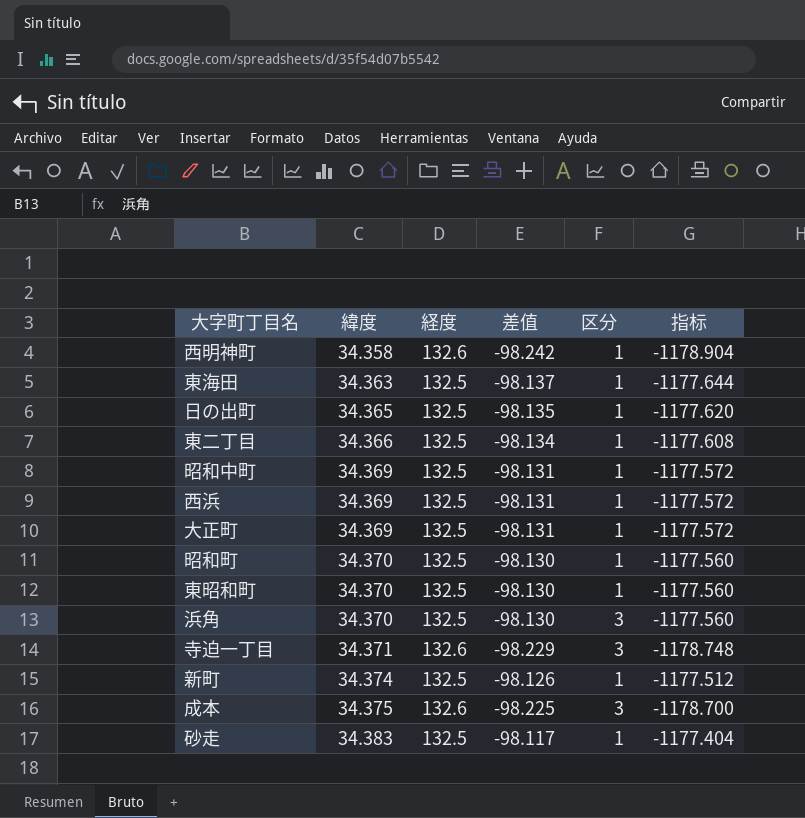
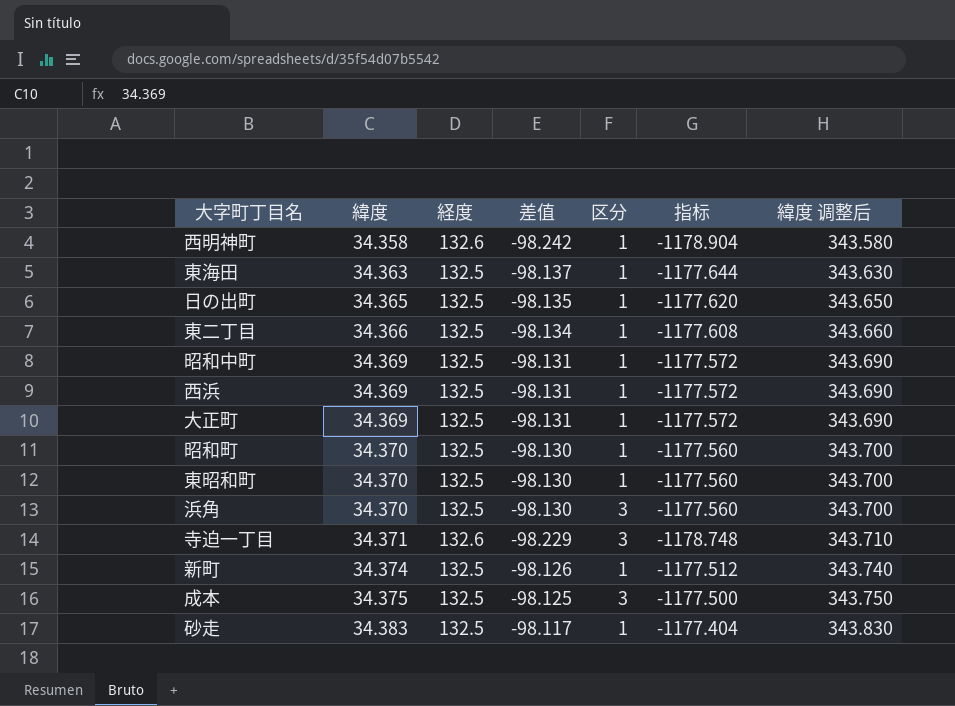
column 緯度 调整后 | formula: none -> [緯度] * 10
成本 | 経度: 132.6 -> 132.5
成本 | 差值: -98.225 -> -98.125
成本 | 指标: -1178.700 -> -1177.500

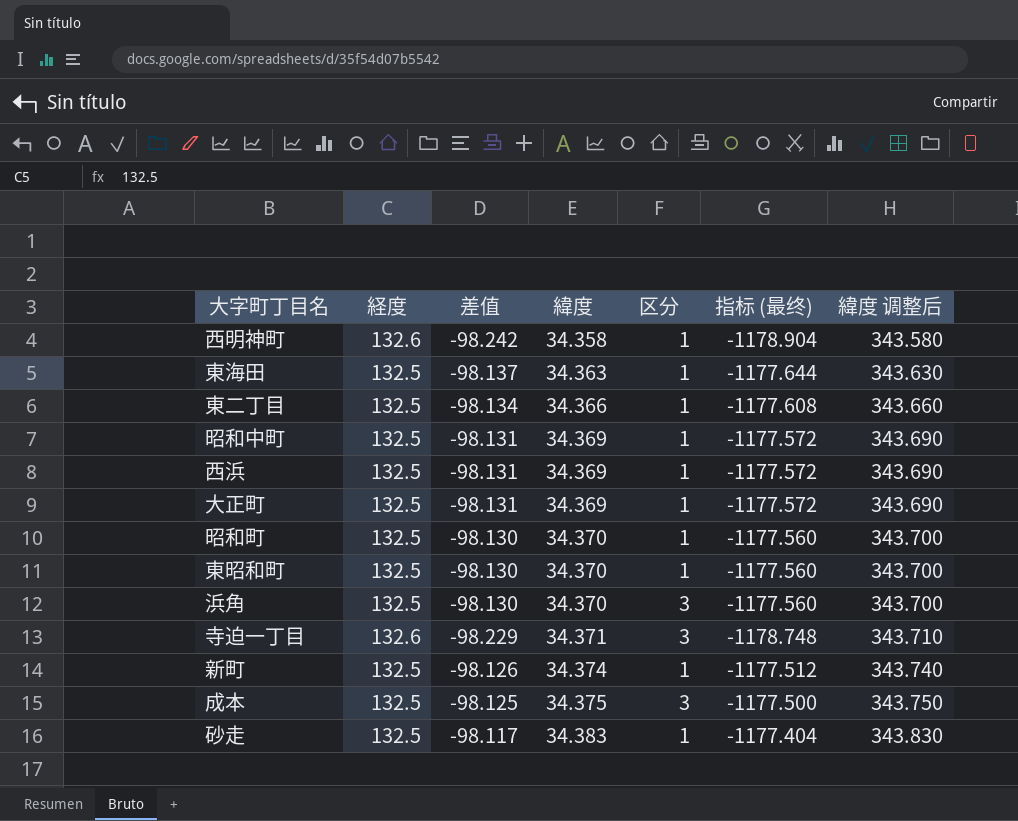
column 緯度 | position: 2 -> 4
column name: 指标 -> 指标 (最终)
row 日の出町: 34.365 | 132.5 | -98.135 | 1 | -1177.620 | 343.650 -> none

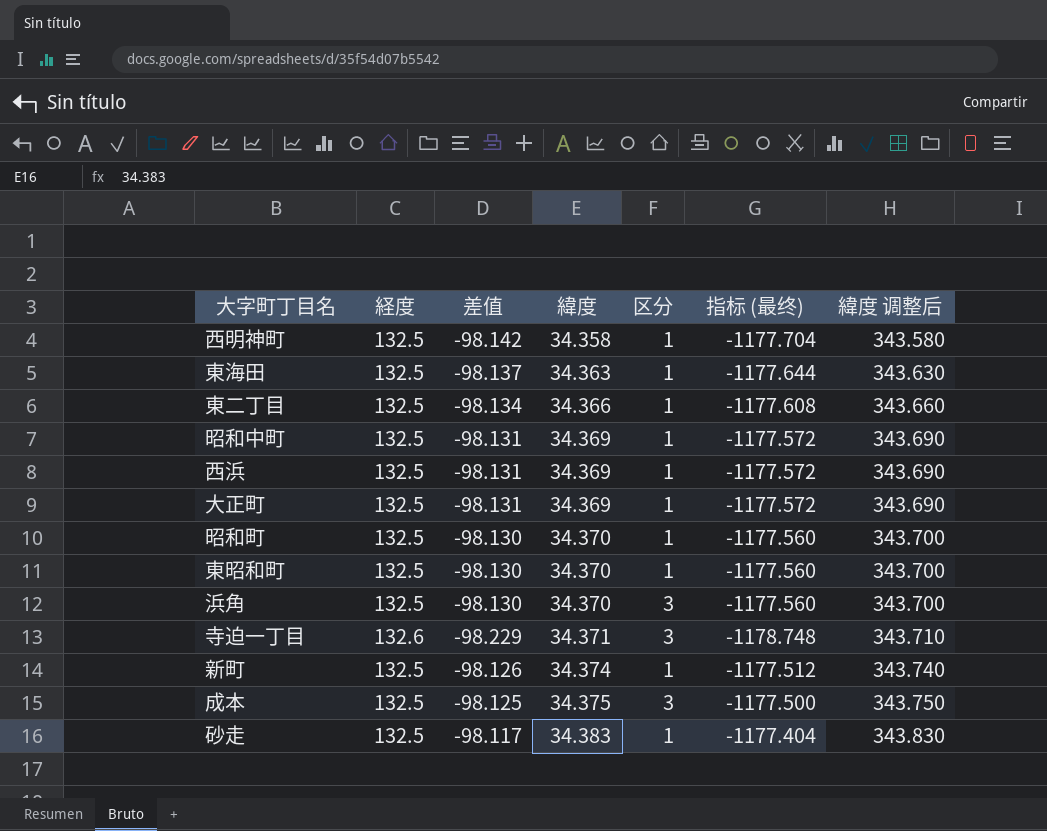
西明神町 | 経度: 132.6 -> 132.5
西明神町 | 差值: -98.242 -> -98.142
西明神町 | 指标 (最终): -1178.904 -> -1177.704

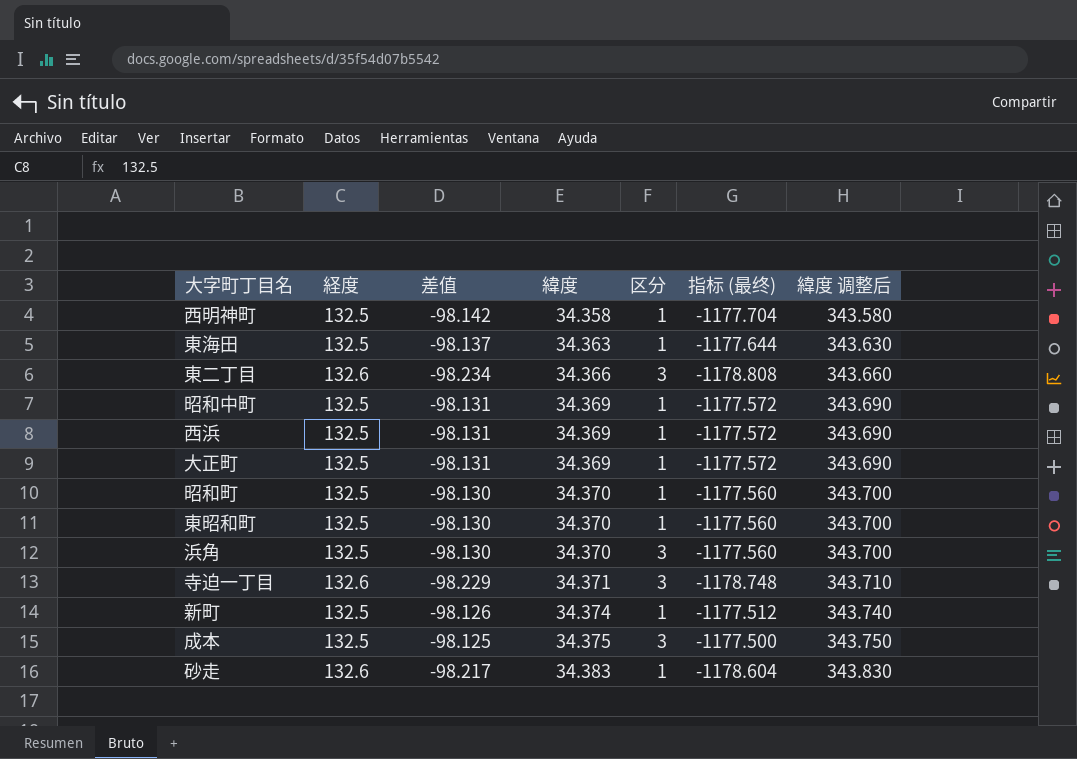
東二丁目 | 経度: 132.5 -> 132.6
東二丁目 | 差值: -98.134 -> -98.234
東二丁目 | 区分: 1 -> 3
東二丁目 | 指标 (最终): -1177.608 -> -1178.808
砂走 | 経度: 132.5 -> 132.6
砂走 | 差值: -98.117 -> -98.217
砂走 | 指标 (最终): -1177.404 -> -1178.604

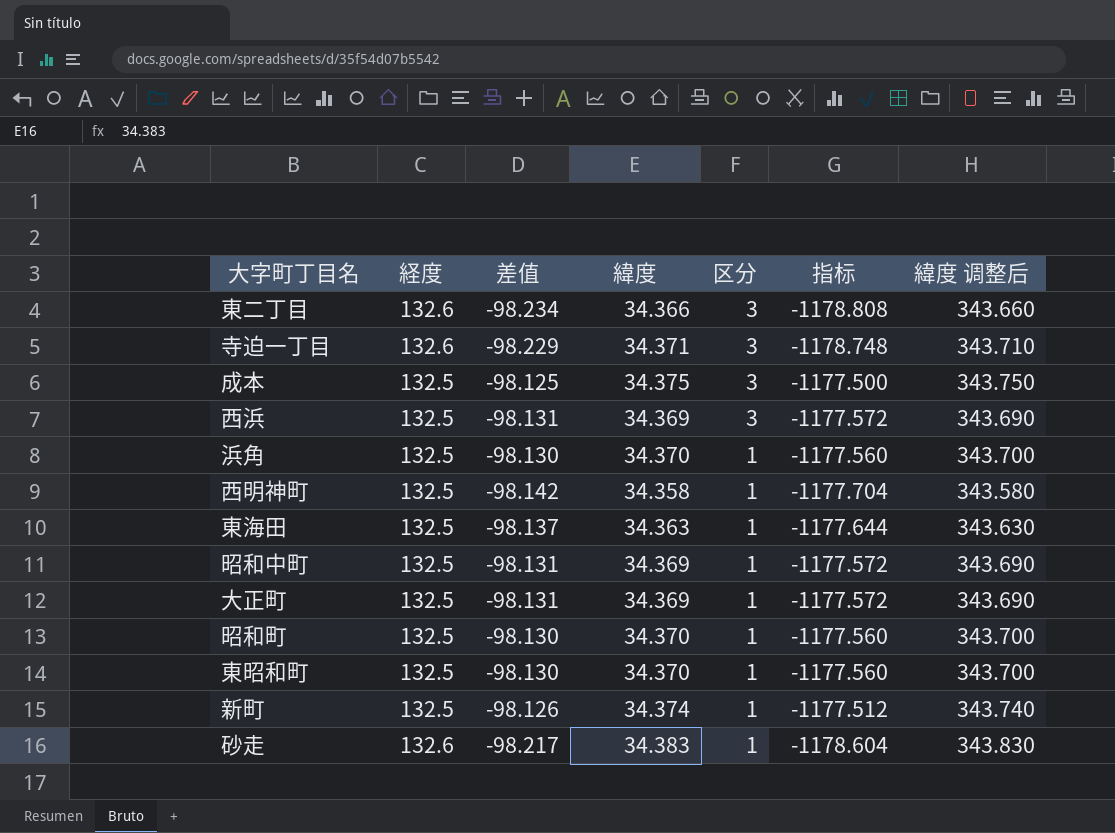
row order: 緯度 ascending -> 区分 descending
column name: 指标 (最终) -> 指标
西浜 | 区分: 1 -> 3
浜角 | 区分: 3 -> 1

